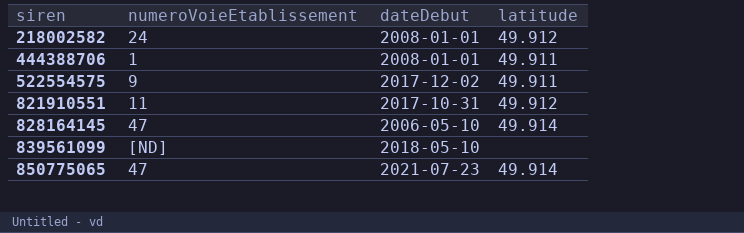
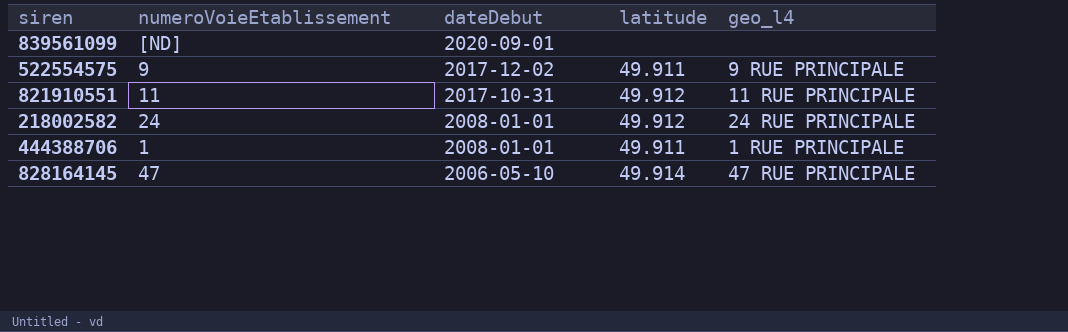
row order: siren ascending -> dateDebut descending
column geo_l4 | position: none -> 5
row 850775065: 47 | 2021-07-23 | 49.914 -> none
839561099 | dateDebut: 2018-05-10 -> 2020-09-01

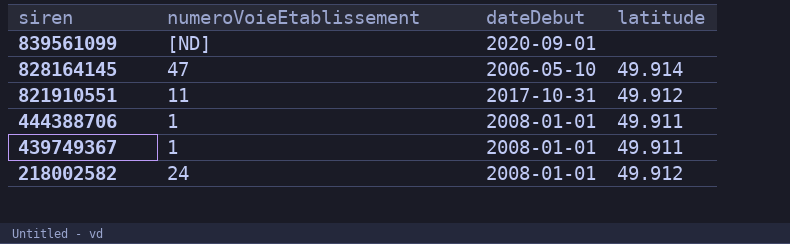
row order: dateDebut descending -> siren descending
column geo_l4 | position: 5 -> none
row 522554575: 9 | 2017-12-02 | 49.911 | 9 RUE PRINCIPALE -> none
row 439749367: none -> 1 | 2008-01-01 | 49.911

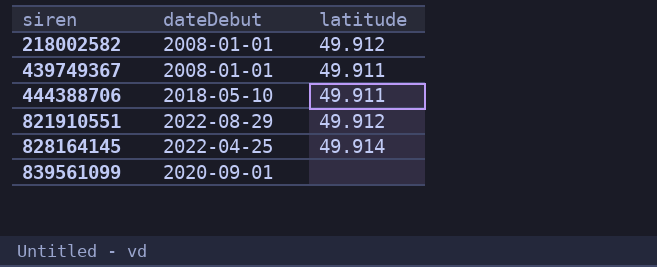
row order: siren descending -> siren ascending
column numeroVoieEtablissement | position: 2 -> none
444388706 | dateDebut: 2008-01-01 -> 2018-05-10
821910551 | dateDebut: 2017-10-31 -> 2022-08-29
828164145 | dateDebut: 2006-05-10 -> 2022-04-25

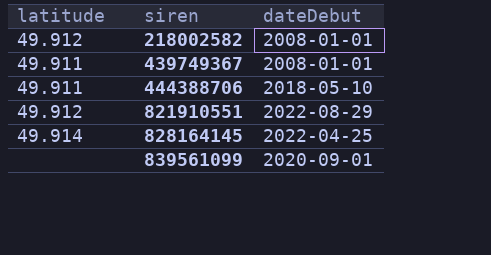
column latitude | position: 3 -> 1

